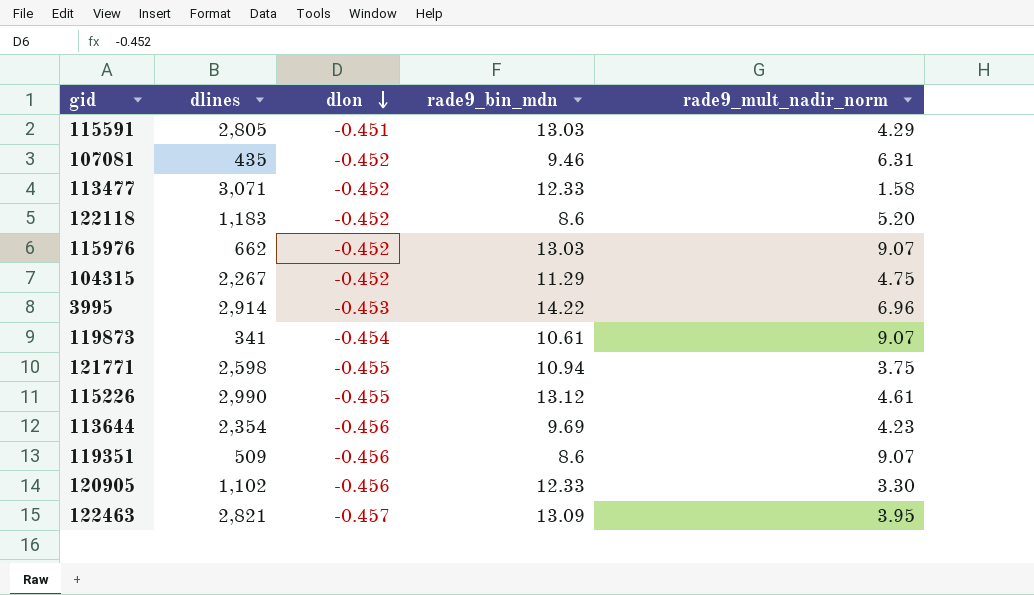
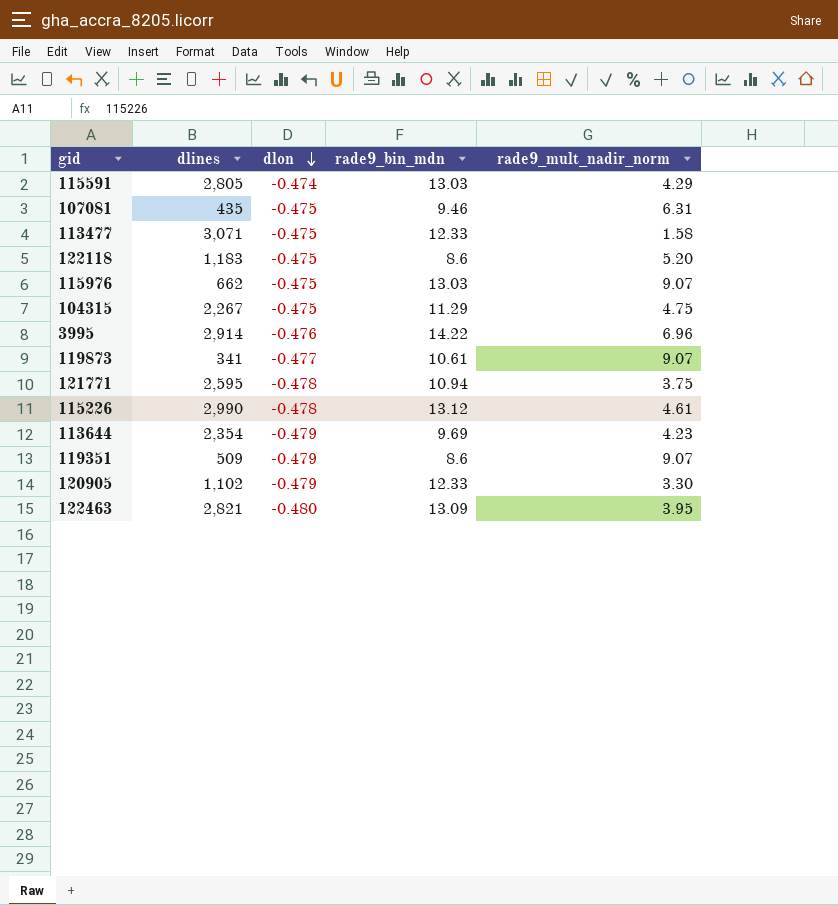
115591 | dlon: -0.451 -> -0.474
107081 | dlon: -0.452 -> -0.475
113477 | dlon: -0.452 -> -0.475
122118 | dlon: -0.452 -> -0.475
115976 | dlon: -0.452 -> -0.475
104315 | dlon: -0.452 -> -0.475
3995 | dlon: -0.453 -> -0.476
119873 | dlon: -0.454 -> -0.477
121771 | dlines: 2,598 -> 2,595
121771 | dlon: -0.455 -> -0.478
115226 | dlon: -0.455 -> -0.478
113644 | dlon: -0.456 -> -0.479
119351 | dlon: -0.456 -> -0.479
120905 | dlon: -0.456 -> -0.479
122463 | dlon: -0.457 -> -0.480

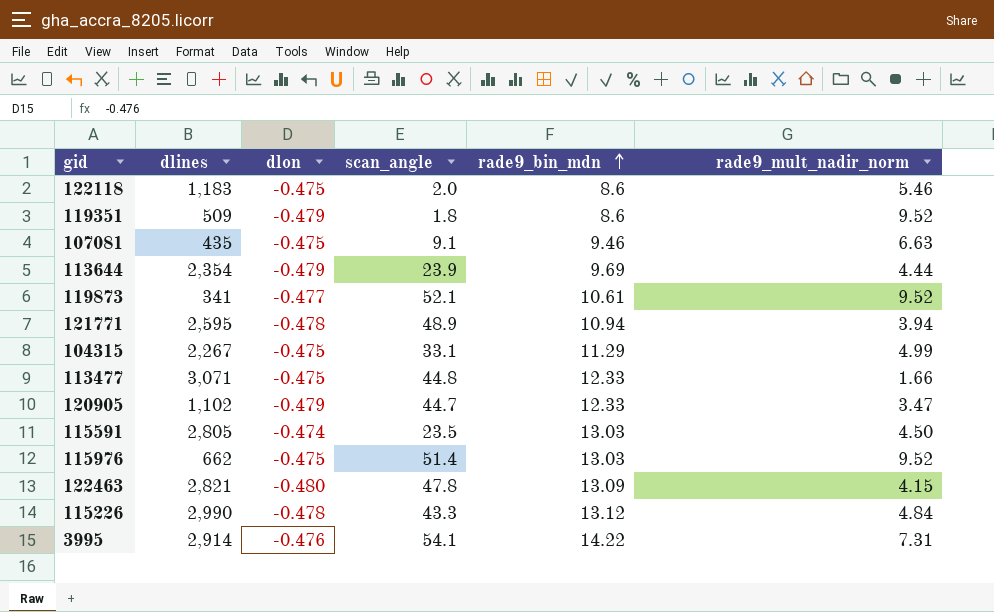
row order: dlon descending -> rade9_bin_mdn ascending
column scan_angle | position: none -> 4
122118 | rade9_mult_nadir_norm: 5.20 -> 5.46
119351 | rade9_mult_nadir_norm: 9.07 -> 9.52
107081 | rade9_mult_nadir_norm: 6.31 -> 6.63
113644 | rade9_mult_nadir_norm: 4.23 -> 4.44
119873 | rade9_mult_nadir_norm: 9.07 -> 9.52
121771 | rade9_mult_nadir_norm: 3.75 -> 3.94
104315 | rade9_mult_nadir_norm: 4.75 -> 4.99
113477 | rade9_mult_nadir_norm: 1.58 -> 1.66
120905 | rade9_mult_nadir_norm: 3.30 -> 3.47
115591 | rade9_mult_nadir_norm: 4.29 -> 4.50
115976 | rade9_mult_nadir_norm: 9.07 -> 9.52
122463 | rade9_mult_nadir_norm: 3.95 -> 4.15
115226 | rade9_mult_nadir_norm: 4.61 -> 4.84
3995 | rade9_mult_nadir_norm: 6.96 -> 7.31

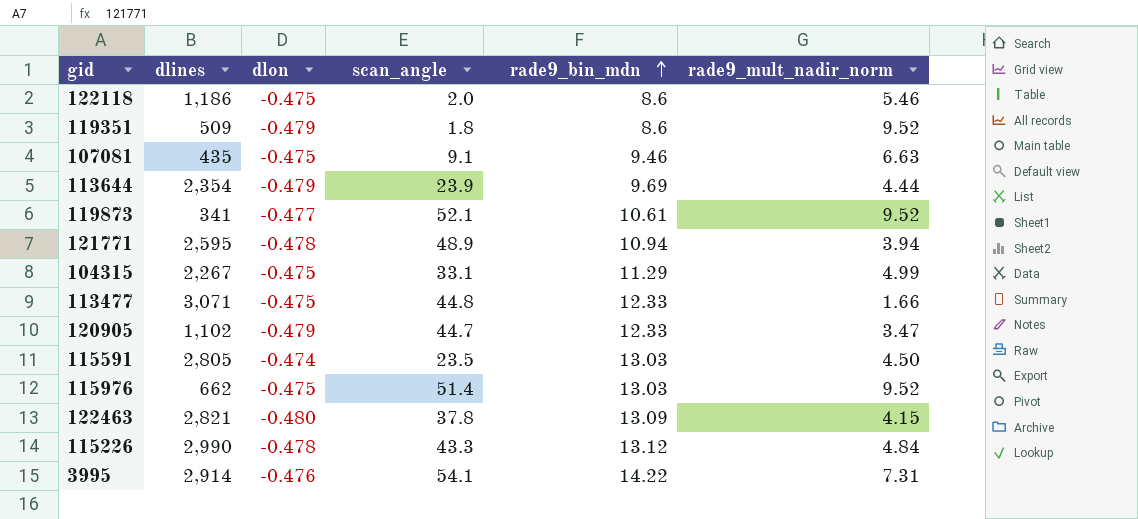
122118 | dlines: 1,183 -> 1,186
122463 | scan_angle: 47.8 -> 37.8

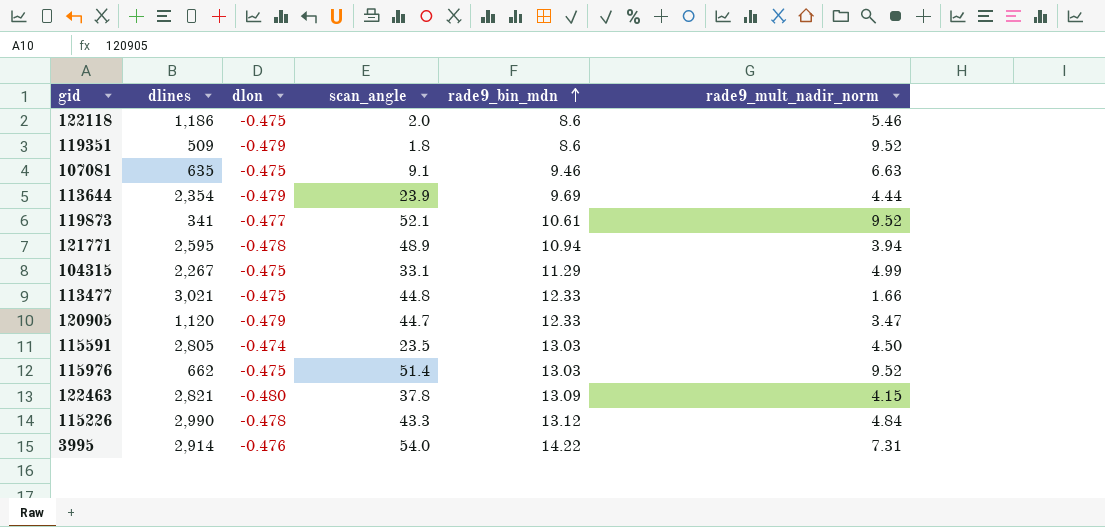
107081 | dlines: 435 -> 635
113477 | dlines: 3,071 -> 3,021
120905 | dlines: 1,102 -> 1,120
3995 | scan_angle: 54.1 -> 54.0

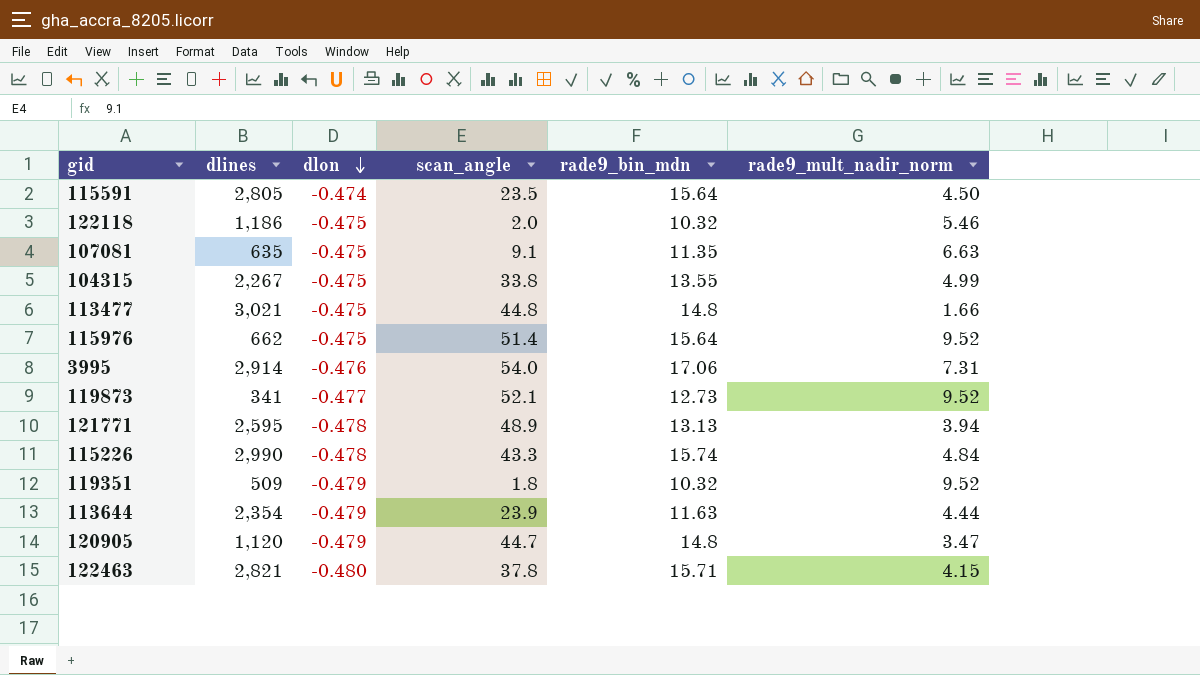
row order: rade9_bin_mdn ascending -> dlon descending
115591 | rade9_bin_mdn: 13.03 -> 15.64
122118 | rade9_bin_mdn: 8.6 -> 10.32
107081 | rade9_bin_mdn: 9.46 -> 11.35
104315 | scan_angle: 33.1 -> 33.8
104315 | rade9_bin_mdn: 11.29 -> 13.55
113477 | rade9_bin_mdn: 12.33 -> 14.8
115976 | rade9_bin_mdn: 13.03 -> 15.64
3995 | rade9_bin_mdn: 14.22 -> 17.06
119873 | rade9_bin_mdn: 10.61 -> 12.73
121771 | rade9_bin_mdn: 10.94 -> 13.13
115226 | rade9_bin_mdn: 13.12 -> 15.74
119351 | rade9_bin_mdn: 8.6 -> 10.32
113644 | rade9_bin_mdn: 9.69 -> 11.63
120905 | rade9_bin_mdn: 12.33 -> 14.8
122463 | rade9_bin_mdn: 13.09 -> 15.71

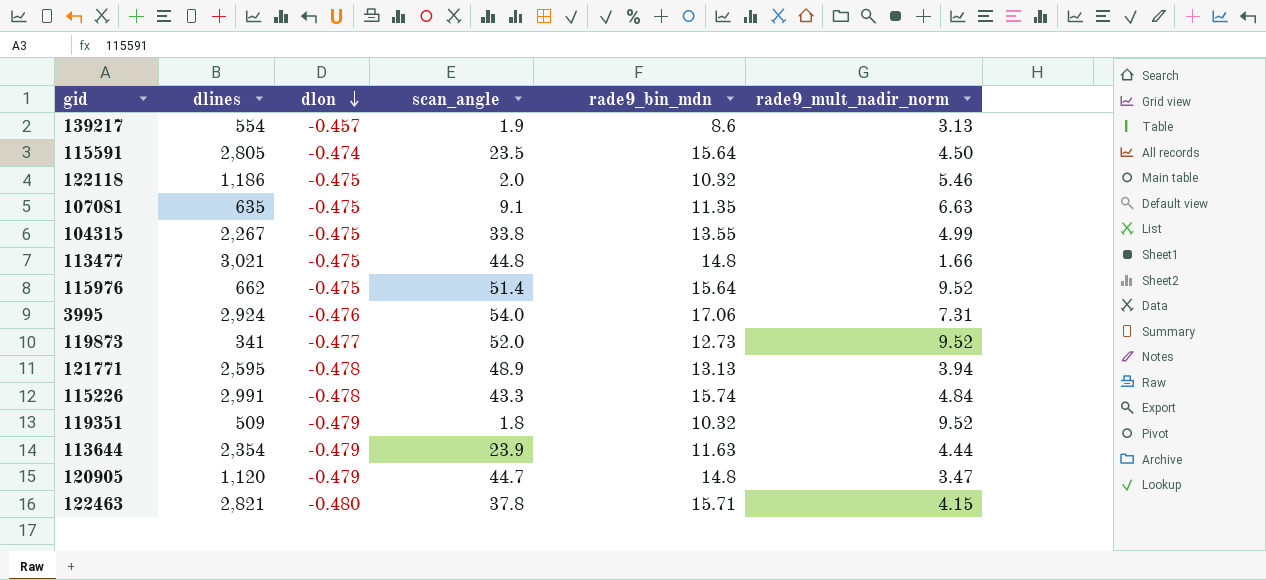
row 139217: none -> 554 | -0.457 | 1.9 | 8.6 | 3.13
3995 | dlines: 2,914 -> 2,924
119873 | scan_angle: 52.1 -> 52.0
115226 | dlines: 2,990 -> 2,991

